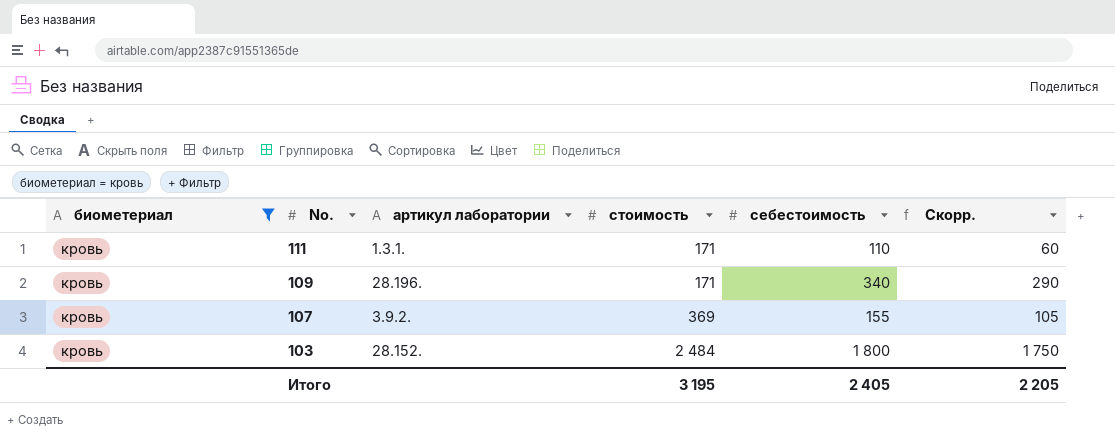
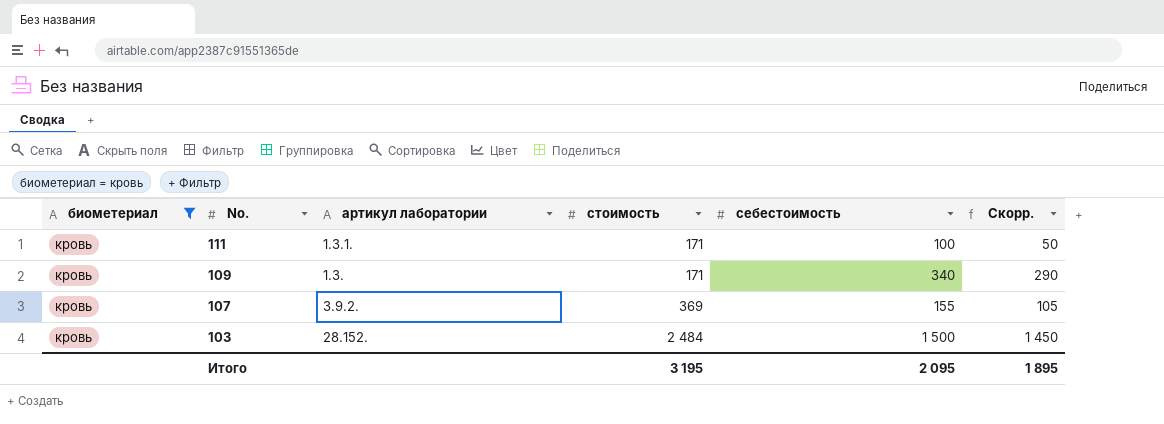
111 | себестоимость: 110 -> 100
111 | Скорр.: 60 -> 50
109 | артикул лаборатории: 28.196. -> 1.3.
103 | себестоимость: 1 800 -> 1 500
103 | Скорр.: 1 750 -> 1 450
Итого | себестоимость: 2 405 -> 2 095
Итого | Скорр.: 2 205 -> 1 895

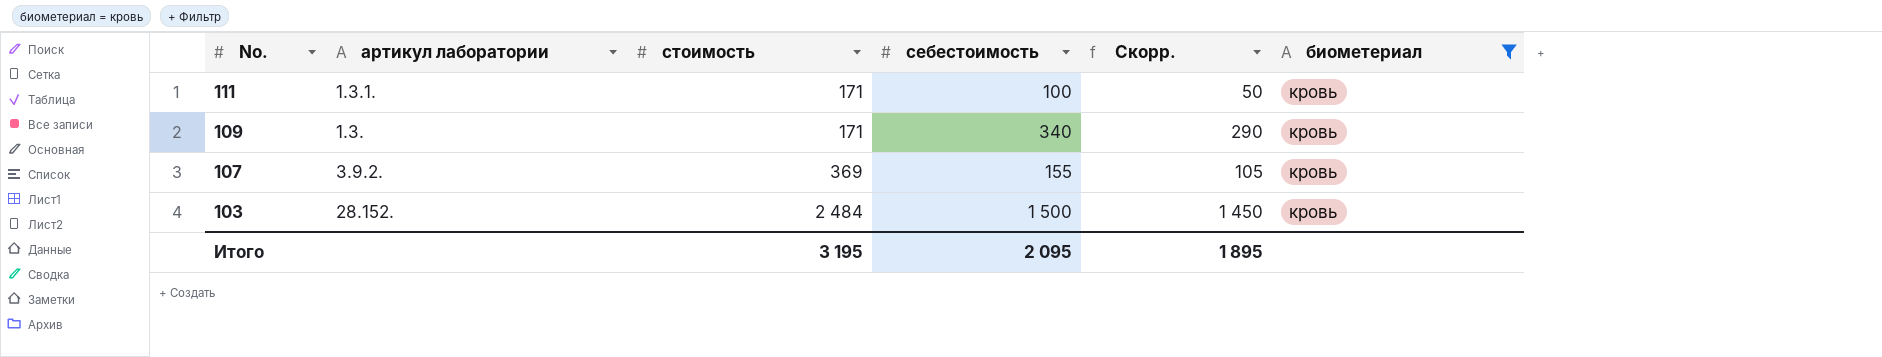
column биометериал | position: 1 -> 6

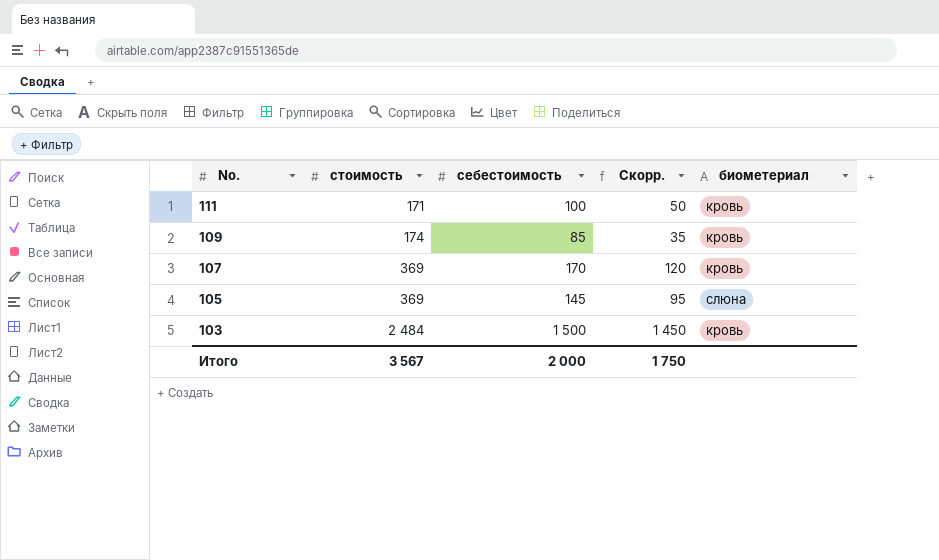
filter: биометериал = кровь -> none
column артикул лаборатории | position: 2 -> none
109 | стоимость: 171 -> 174
109 | себестоимость: 340 -> 85
109 | Скорр.: 290 -> 35
107 | себестоимость: 155 -> 170
107 | Скорр.: 105 -> 120
Итого | стоимость: 3 195 -> 3 567
Итого | себестоимость: 2 095 -> 2 000
Итого | Скорр.: 1 895 -> 1 750

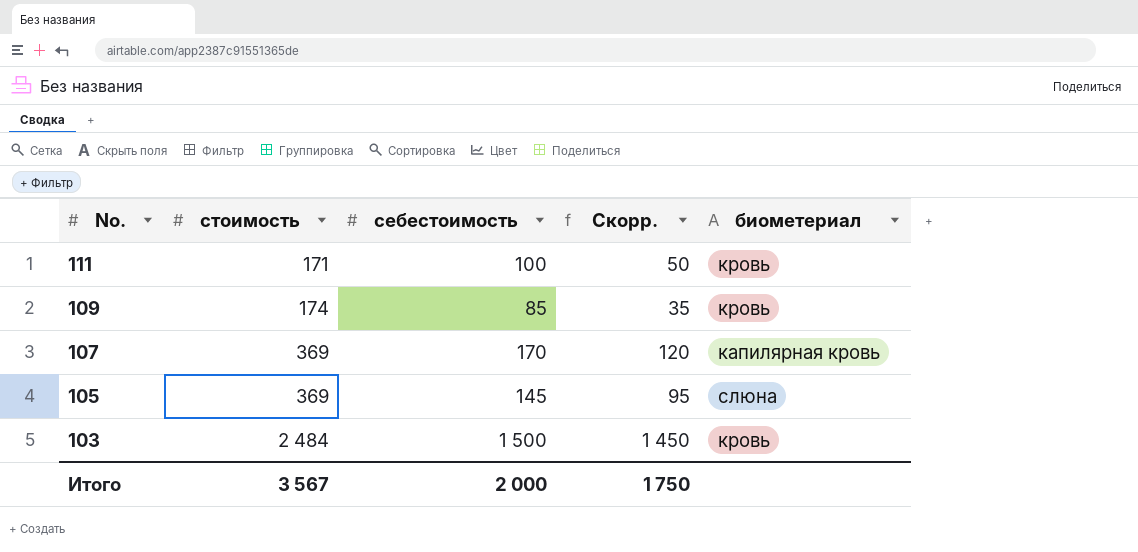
107 | биометериал: кровь -> капилярная кровь

